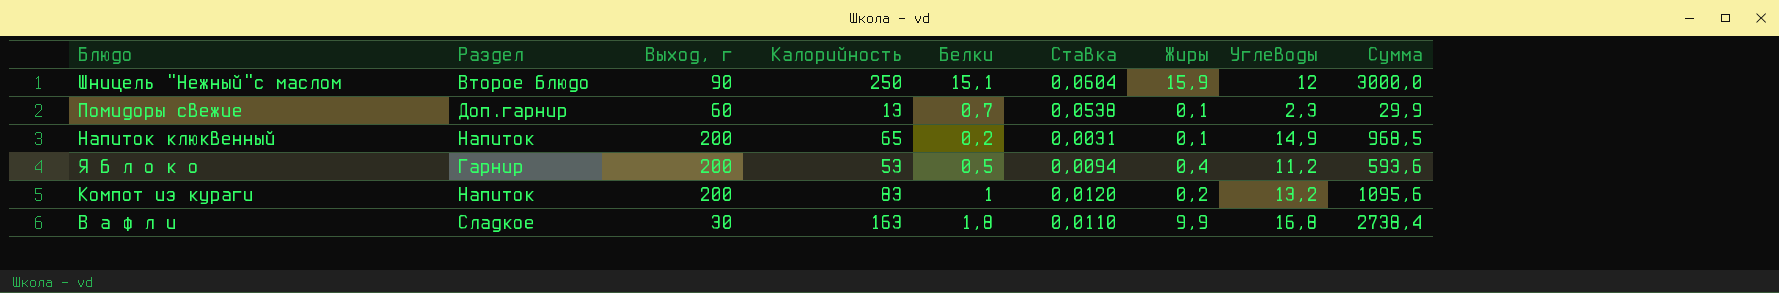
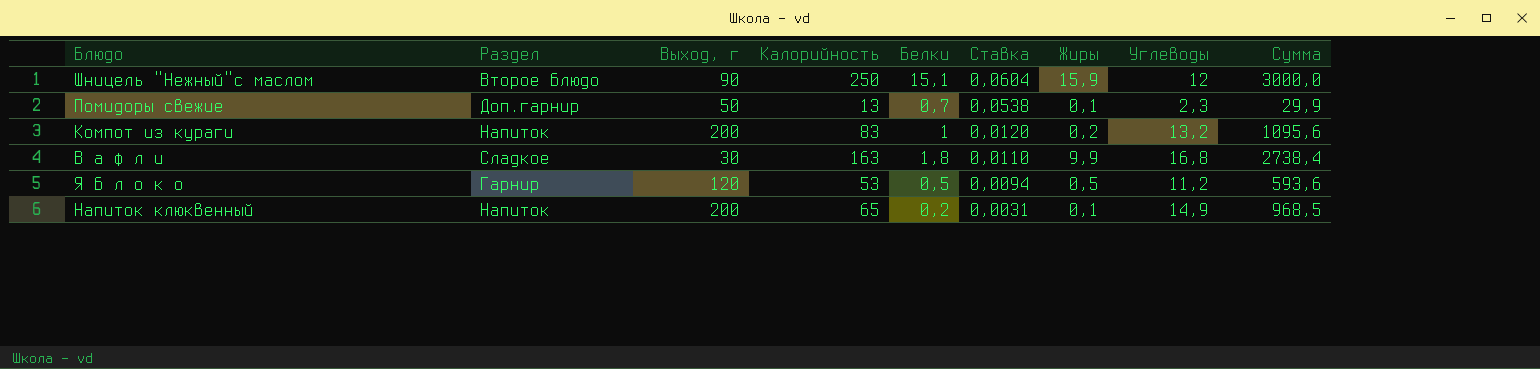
row order: none -> Ставка descending
Помидоры свежие | Выход, г: 60 -> 50
Я б л о к о | Выход, г: 200 -> 120
Я б л о к о | Жиры: 0,4 -> 0,5

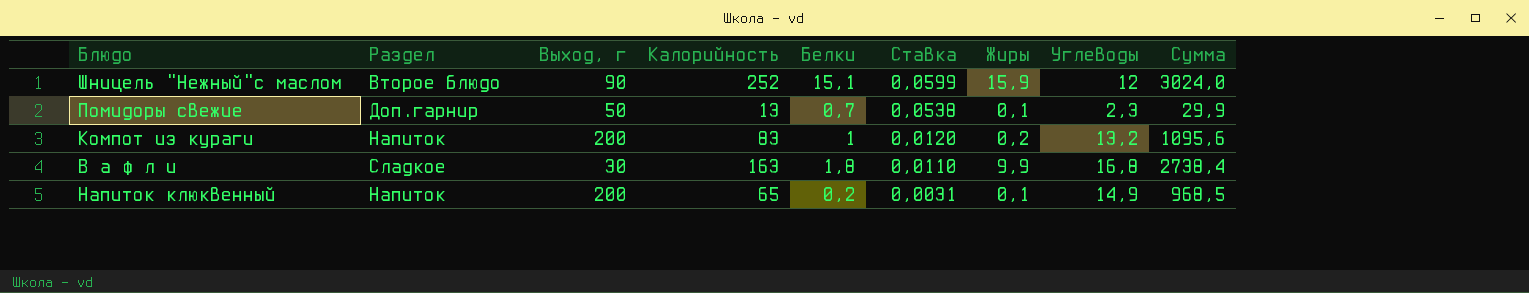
row Я б л о к о: Гарнир | 120 | 53 | 0,5 | 0,0094 | 0,5 | 11,2 | 593,6 -> none
Шницель "Нежный"с маслом | Калорийность: 250 -> 252
Шницель "Нежный"с маслом | Ставка: 0,0604 -> 0,0599
Шницель "Нежный"с маслом | Сумма: 3000,0 -> 3024,0

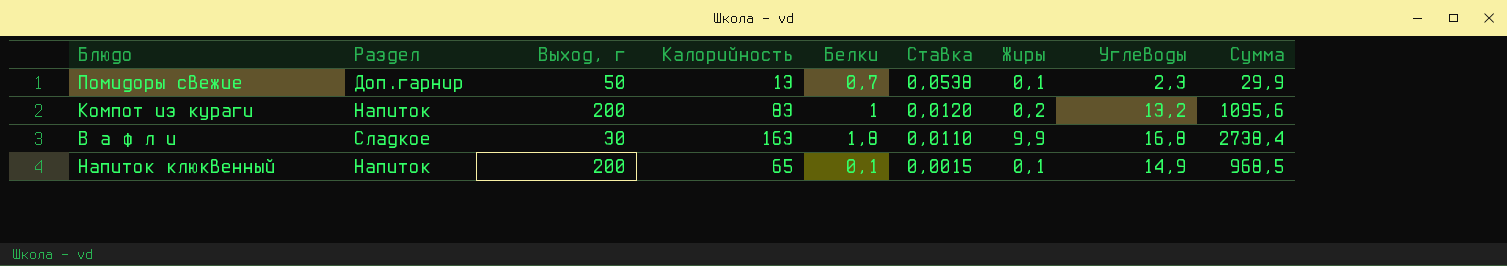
row Шницель "Нежный"с маслом: Второе блюдо | 90 | 252 | 15,1 | 0,0599 | 15,9 | 12 | 3024,0 -> none
Напиток клюквенный | Белки: 0,2 -> 0,1
Напиток клюквенный | Ставка: 0,0031 -> 0,0015

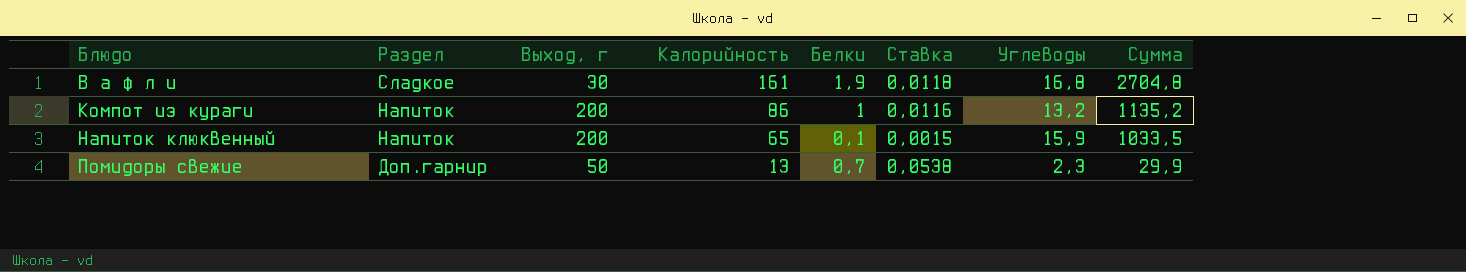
row order: Ставка descending -> Блюдо ascending
column Жиры | position: 7 -> none
В а ф л и | Калорийность: 163 -> 161
В а ф л и | Белки: 1,8 -> 1,9
В а ф л и | Ставка: 0,0110 -> 0,0118
В а ф л и | Сумма: 2738,4 -> 2704,8
Компот из кураги | Калорийность: 83 -> 86
Компот из кураги | Ставка: 0,0120 -> 0,0116
Компот из кураги | Сумма: 1095,6 -> 1135,2
Напиток клюквенный | Углеводы: 14,9 -> 15,9
Напиток клюквенный | Сумма: 968,5 -> 1033,5

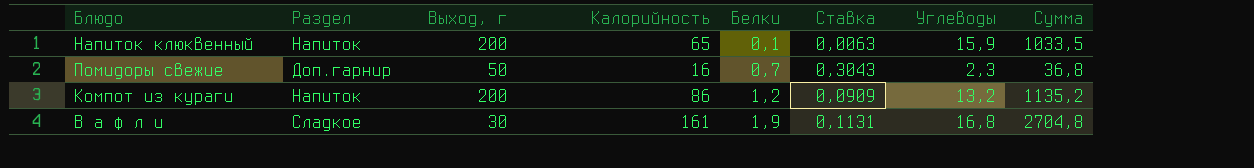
row order: Блюдо ascending -> Белки ascending
column Ставка | formula: [Белки] / [Калорийность] -> [Белки] / [Углеводы]
Помидоры свежие | Калорийность: 13 -> 16
Помидоры свежие | Сумма: 29,9 -> 36,8
Компот из кураги | Белки: 1 -> 1,2

